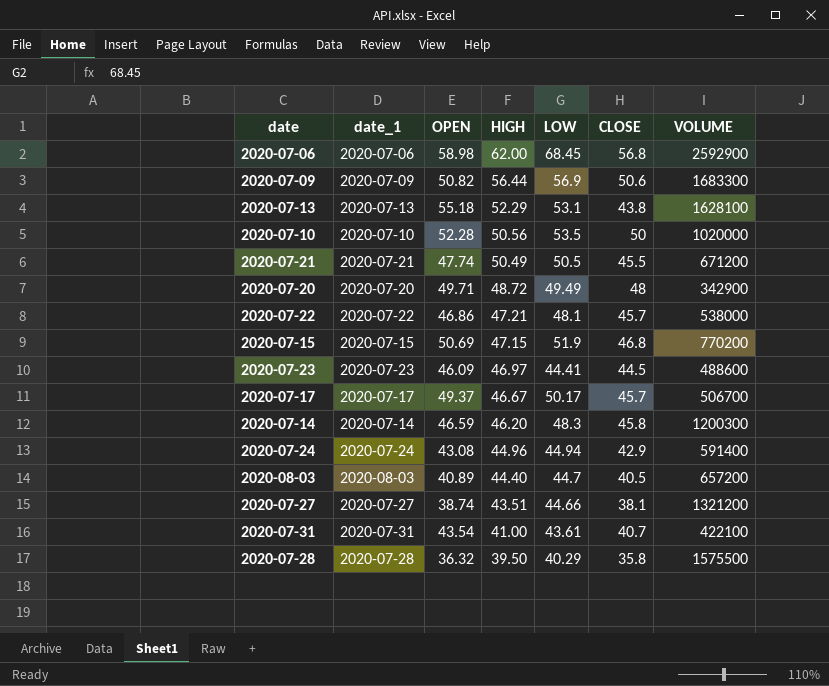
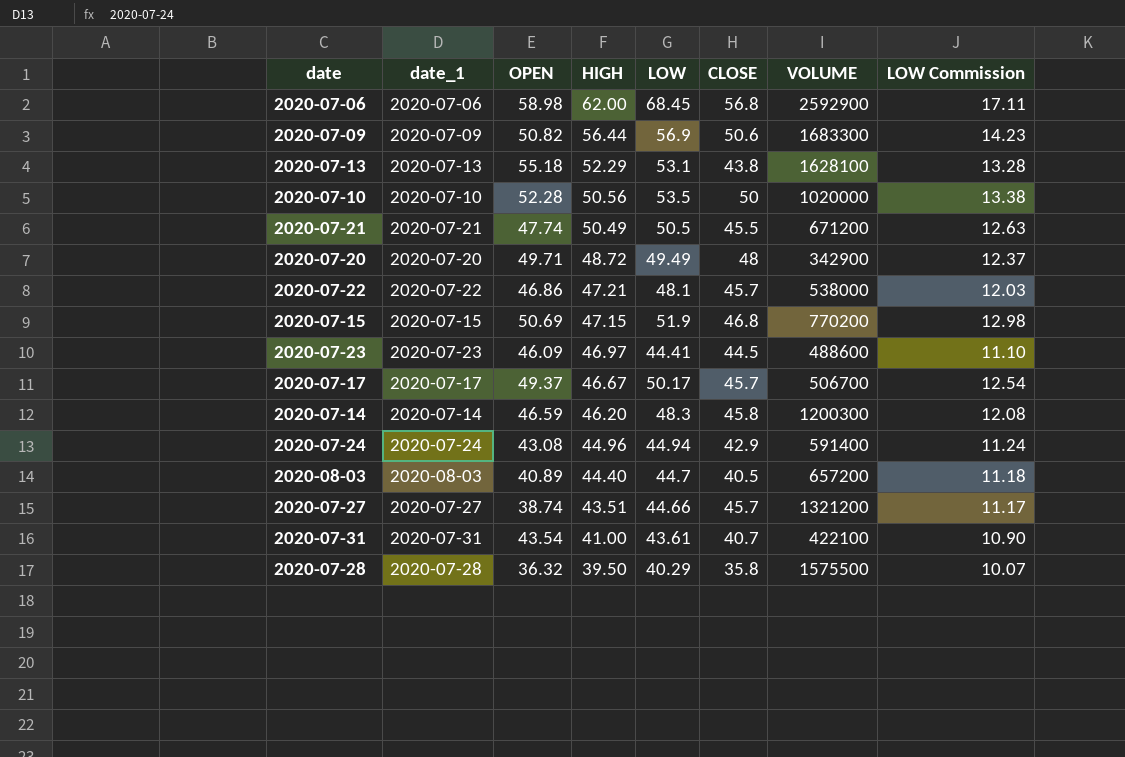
column LOW Commission | formula: none -> [LOW] * 0.25
2020-07-27 | CLOSE: 38.1 -> 45.7

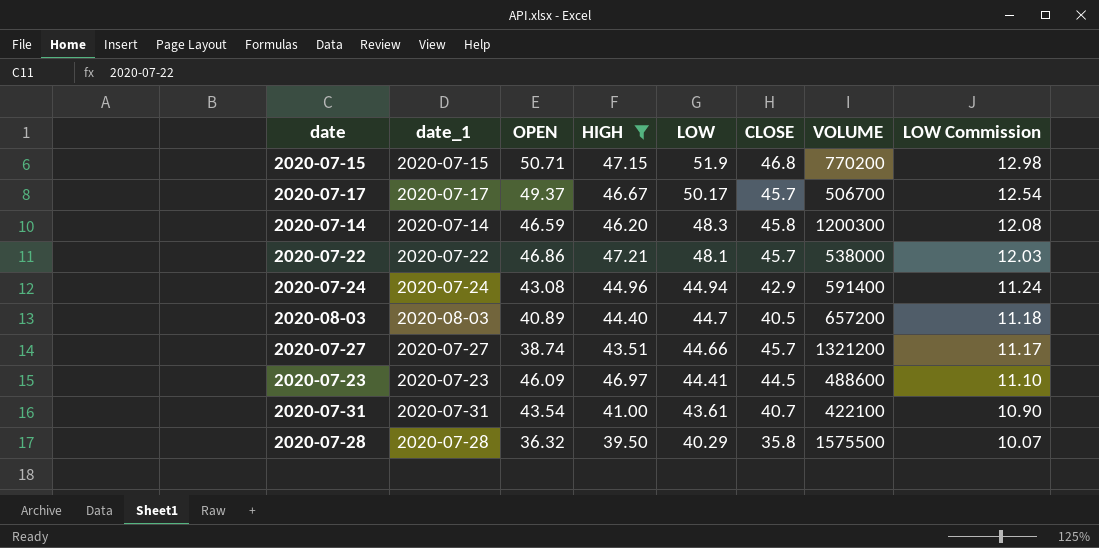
filter: none -> HIGH <= 47.21
row order: HIGH descending -> LOW descending
2020-07-15 | OPEN: 50.69 -> 50.71

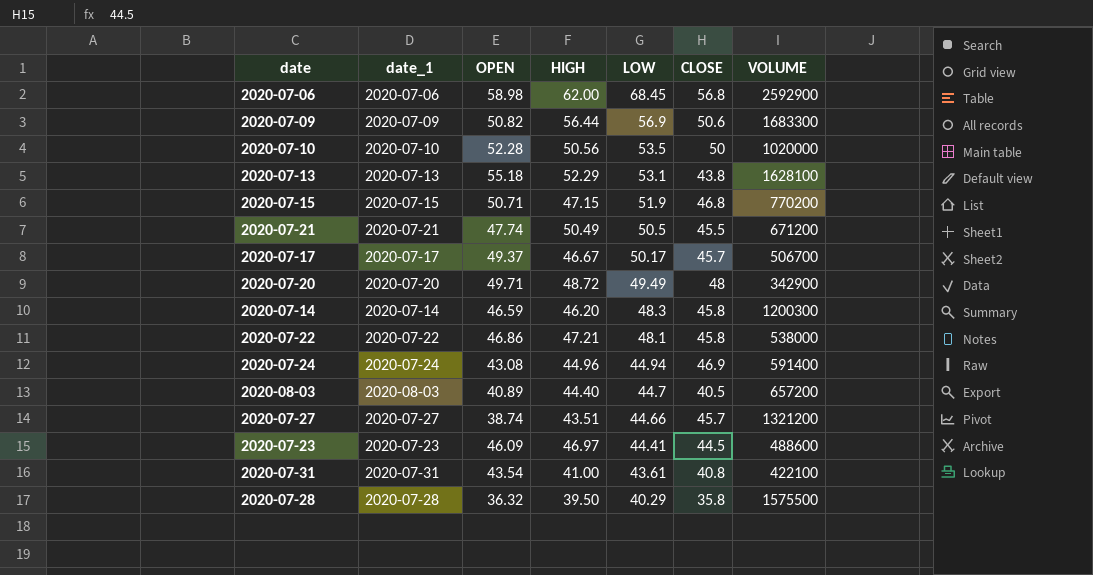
filter: HIGH <= 47.21 -> none
column LOW Commission | formula: [LOW] * 0.25 -> none
2020-07-22 | CLOSE: 45.7 -> 45.8
2020-07-24 | CLOSE: 42.9 -> 46.9
2020-07-31 | CLOSE: 40.7 -> 40.8

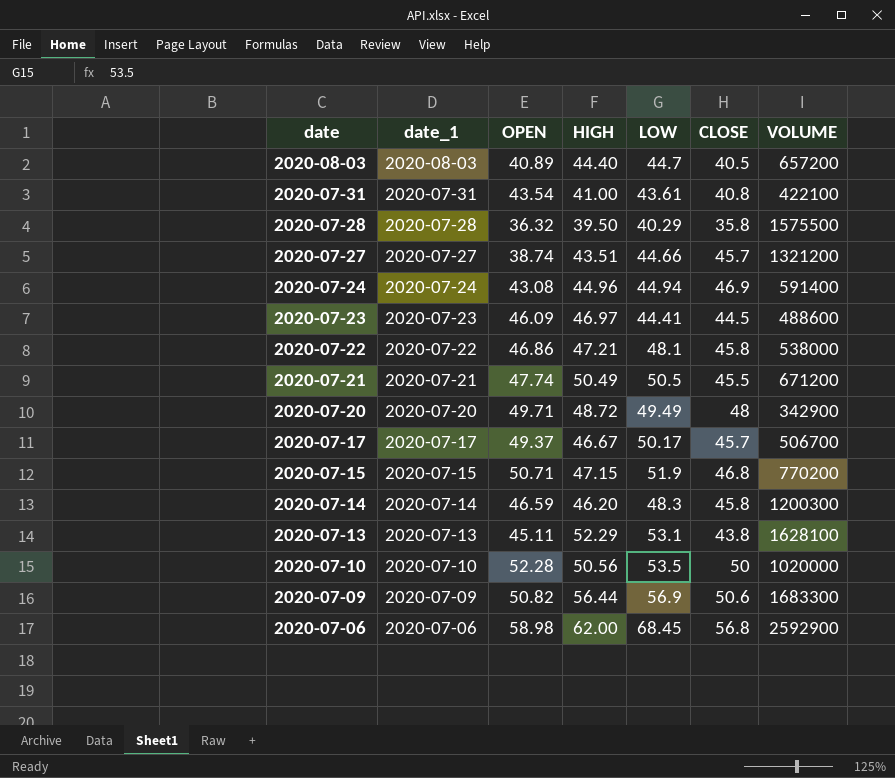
row order: LOW descending -> date descending
2020-07-13 | OPEN: 55.18 -> 45.11

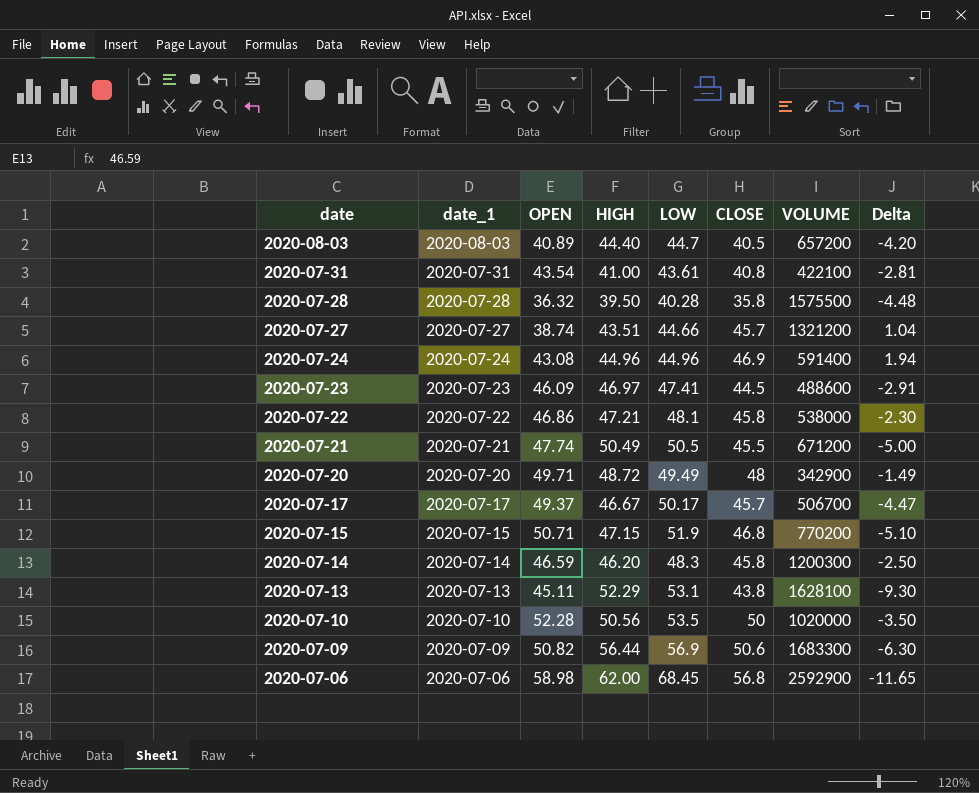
column Delta | formula: none -> [CLOSE] - [LOW]
2020-07-28 | LOW: 40.29 -> 40.28
2020-07-24 | LOW: 44.94 -> 44.96
2020-07-23 | LOW: 44.41 -> 47.41

